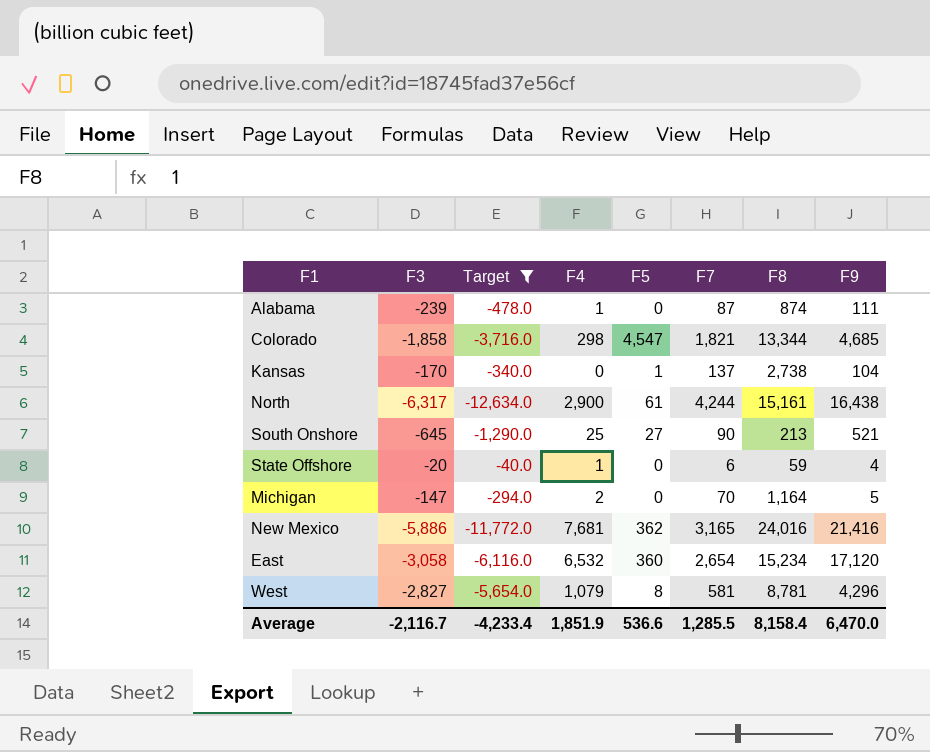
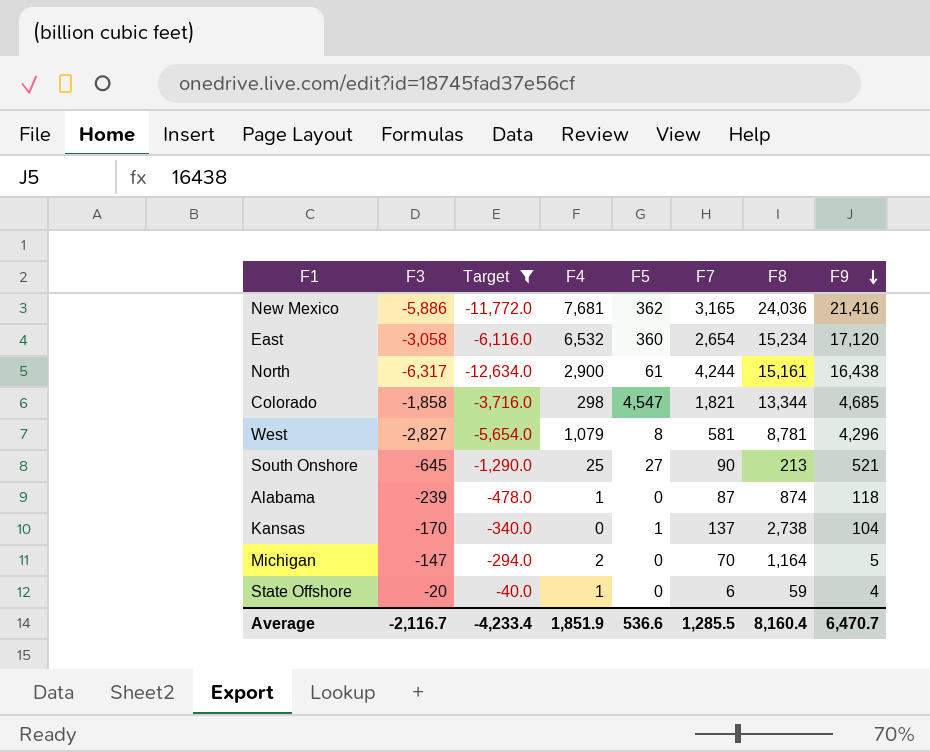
row order: none -> F9 descending
New Mexico | F8: 24,016 -> 24,036
Alabama | F9: 111 -> 118
Average | F8: 8,158.4 -> 8,160.4
Average | F9: 6,470.0 -> 6,470.7

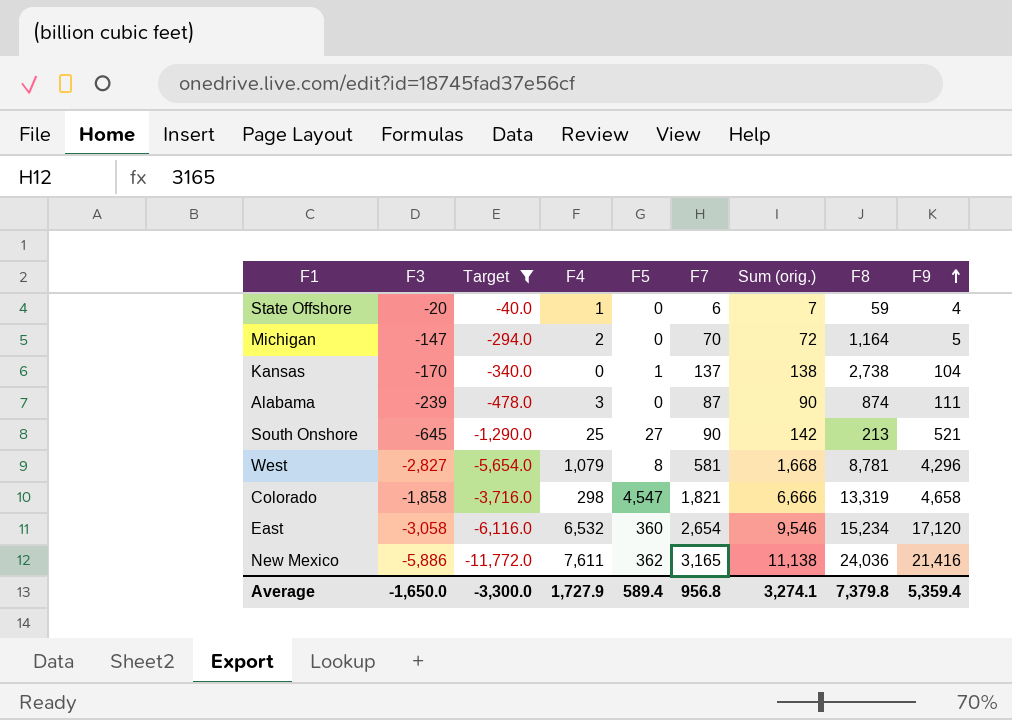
row order: F9 descending -> F9 ascending
column Sum (orig.) | formula: none -> [F4] + [F5] + [F7]
row North: -6,317 | -12,634.0 | 2,900 | 61 | 4,244 | 15,161 | 16,438 -> none
Alabama | F4: 1 -> 3
Alabama | F9: 118 -> 111
Colorado | F8: 13,344 -> 13,319
Colorado | F9: 4,685 -> 4,658
New Mexico | F4: 7,681 -> 7,611
Average | F3: -2,116.7 -> -1,650.0
Average | Target: -4,233.4 -> -3,300.0
Average | F4: 1,851.9 -> 1,727.9
Average | F5: 536.6 -> 589.4
Average | F7: 1,285.5 -> 956.8
Average | F8: 8,160.4 -> 7,379.8
Average | F9: 6,470.7 -> 5,359.4

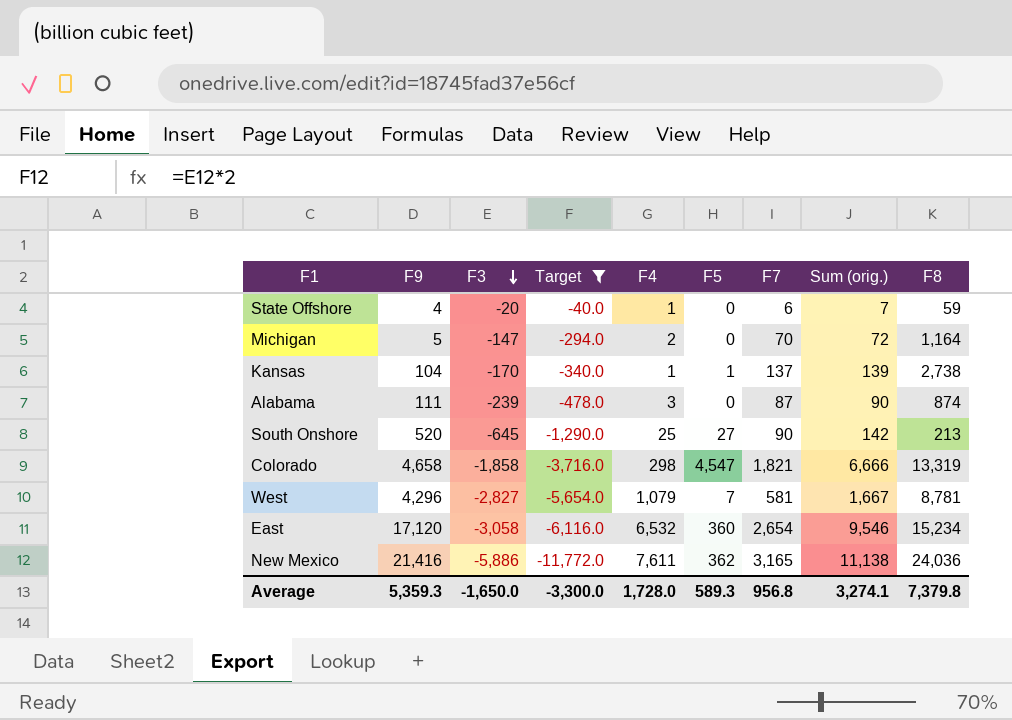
row order: F9 ascending -> F3 descending
column F9 | position: 9 -> 2
Kansas | F4: 0 -> 1
Kansas | Sum (orig.): 138 -> 139
South Onshore | F9: 521 -> 520
West | F5: 8 -> 7
West | Sum (orig.): 1,668 -> 1,667
Average | F9: 5,359.4 -> 5,359.3
Average | F4: 1,727.9 -> 1,728.0
Average | F5: 589.4 -> 589.3

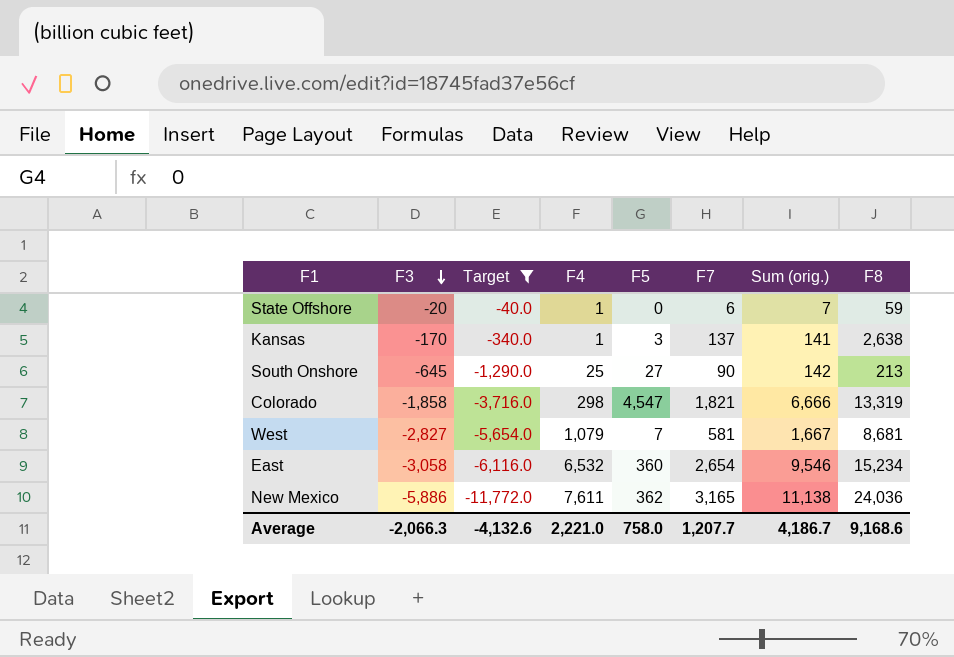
column F9 | position: 2 -> none
row Michigan: 5 | -147 | -294.0 | 2 | 0 | 70 | 72 | 1,164 -> none
row Alabama: 111 | -239 | -478.0 | 3 | 0 | 87 | 90 | 874 -> none
Kansas | F5: 1 -> 3
Kansas | Sum (orig.): 139 -> 141
Kansas | F8: 2,738 -> 2,638
West | F8: 8,781 -> 8,681
Average | F3: -1,650.0 -> -2,066.3
Average | Target: -3,300.0 -> -4,132.6
Average | F4: 1,728.0 -> 2,221.0
Average | F5: 589.3 -> 758.0
Average | F7: 956.8 -> 1,207.7
Average | Sum (orig.): 3,274.1 -> 4,186.7
Average | F8: 7,379.8 -> 9,168.6

